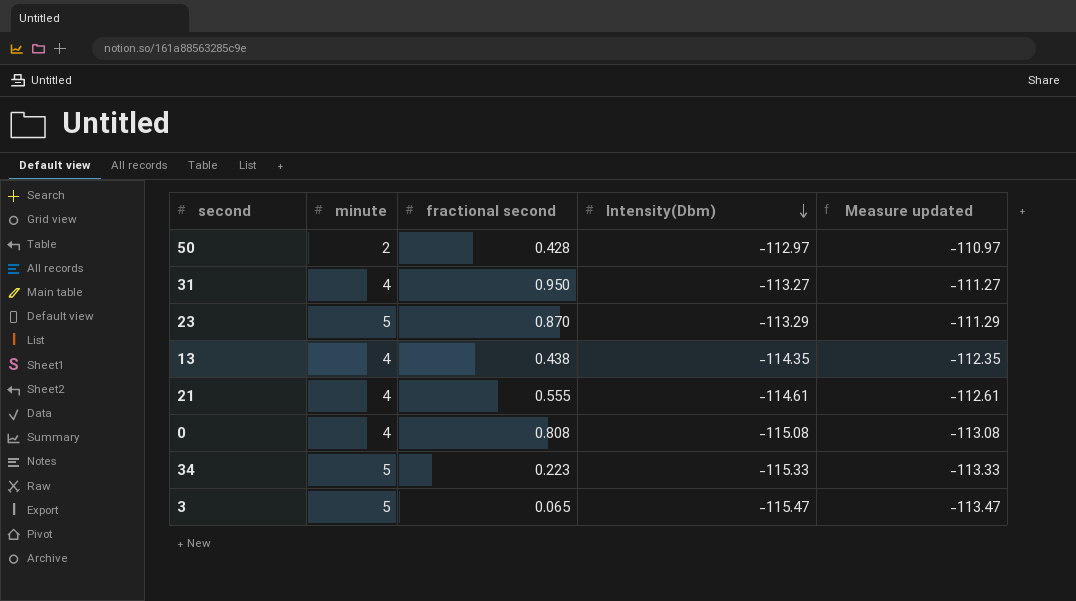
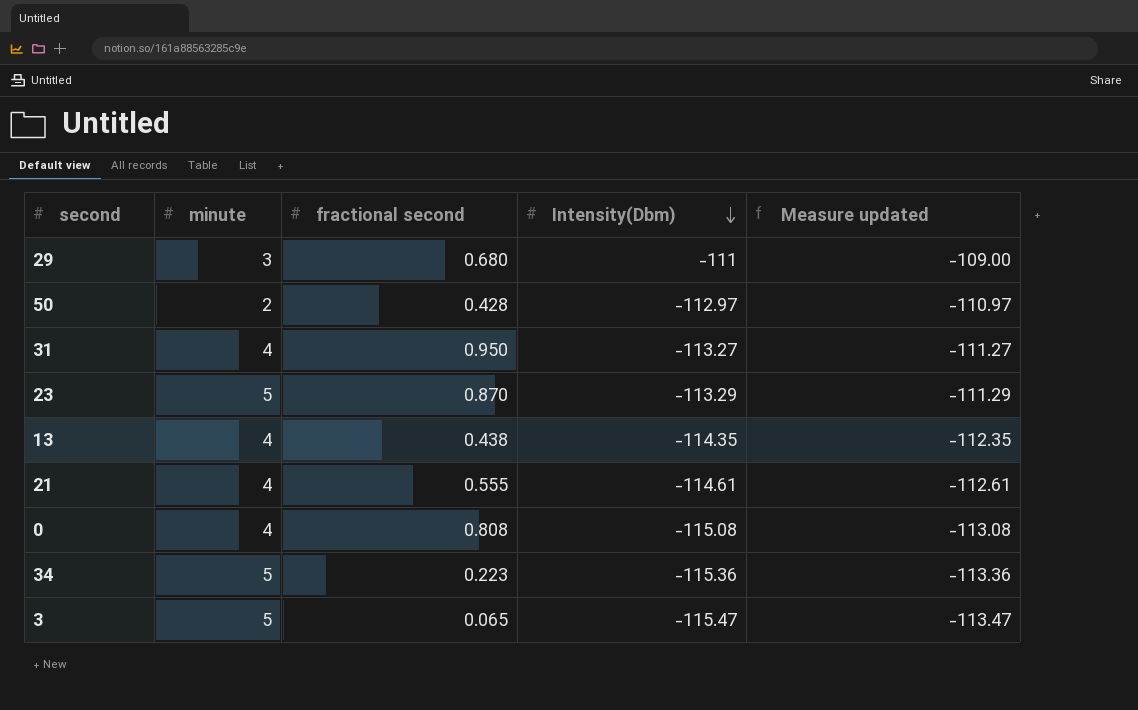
row 29: none -> 3 | 0.680 | -111 | -109.00
34 | Intensity(Dbm): -115.33 -> -115.36
34 | Measure updated: -113.33 -> -113.36

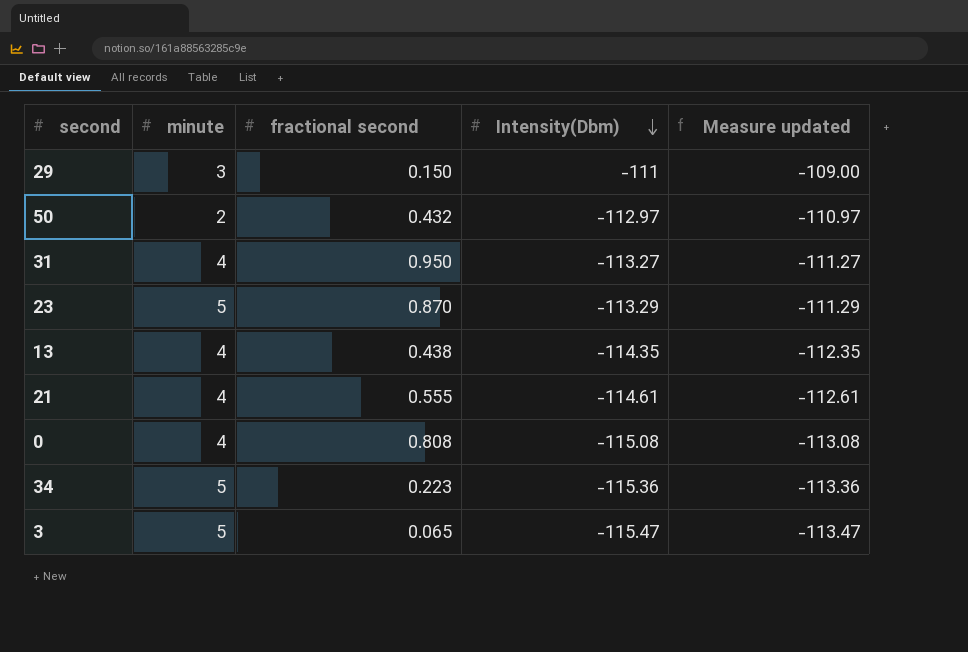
29 | fractional second: 0.680 -> 0.150
50 | fractional second: 0.428 -> 0.432

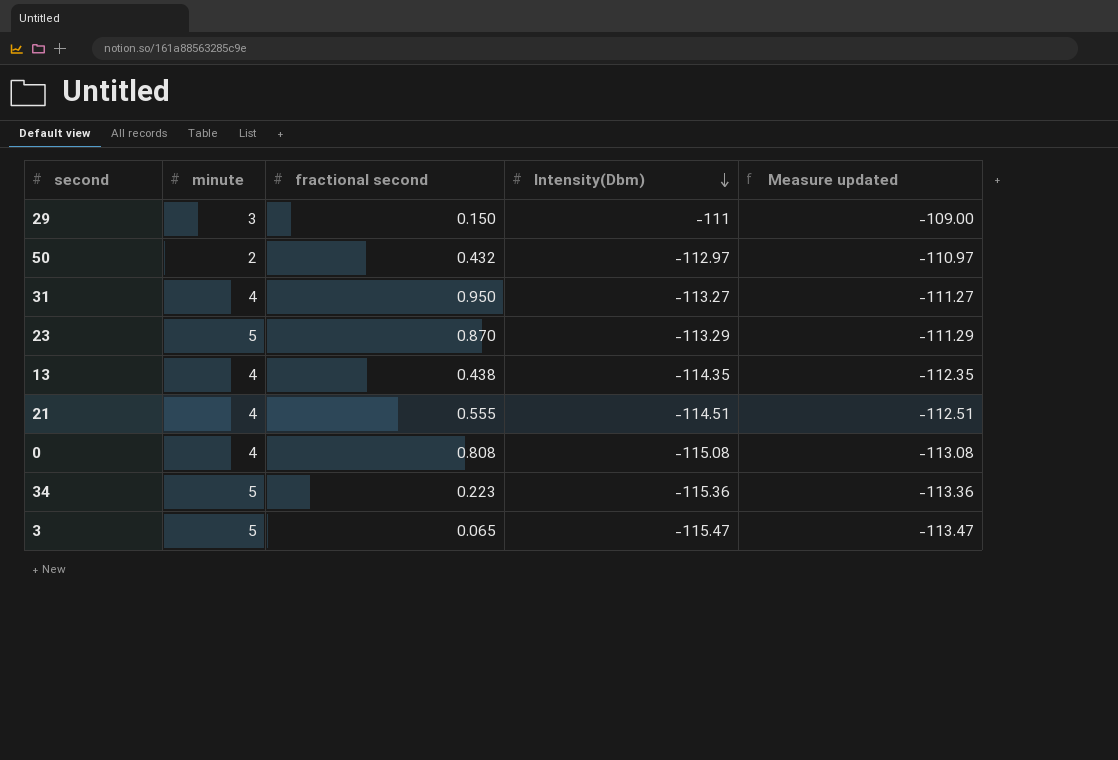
21 | Intensity(Dbm): -114.61 -> -114.51
21 | Measure updated: -112.61 -> -112.51

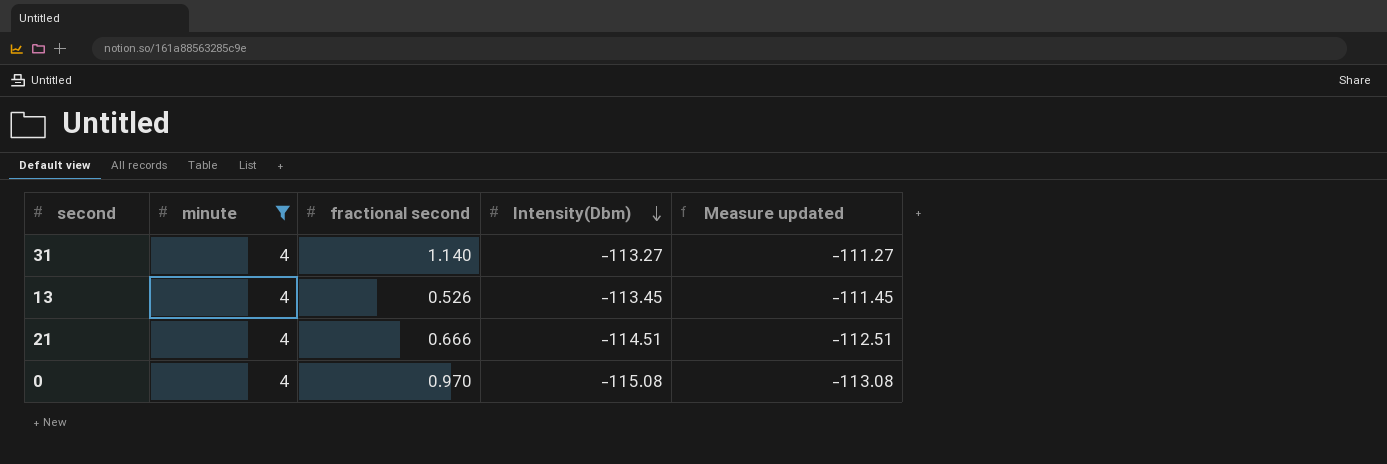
filter: none -> minute = 4
31 | fractional second: 0.950 -> 1.140
13 | fractional second: 0.438 -> 0.526
13 | Intensity(Dbm): -114.35 -> -113.45
13 | Measure updated: -112.35 -> -111.45
21 | fractional second: 0.555 -> 0.666
0 | fractional second: 0.808 -> 0.970

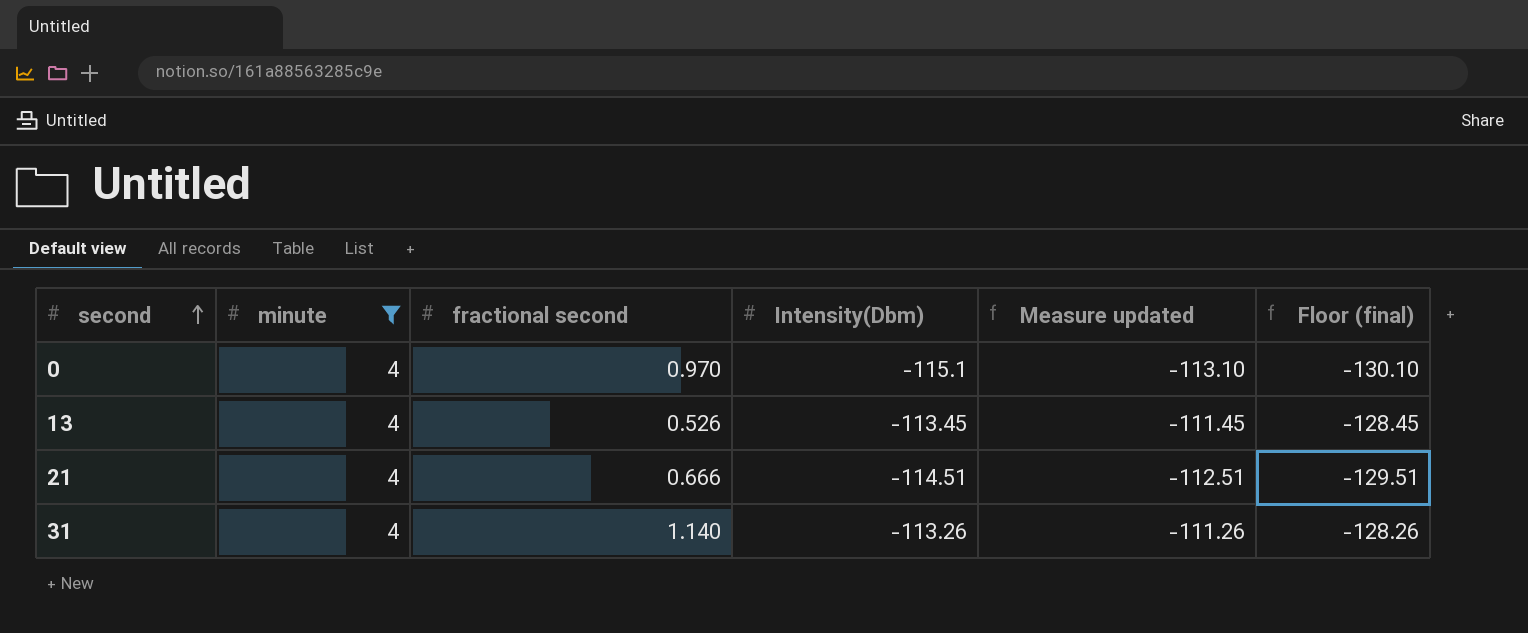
row order: Intensity(Dbm) descending -> second ascending
column Floor (final) | formula: none -> [Intensity(Dbm)] - 15
0 | Intensity(Dbm): -115.08 -> -115.1
0 | Measure updated: -113.08 -> -113.10
31 | Intensity(Dbm): -113.27 -> -113.26
31 | Measure updated: -111.27 -> -111.26

